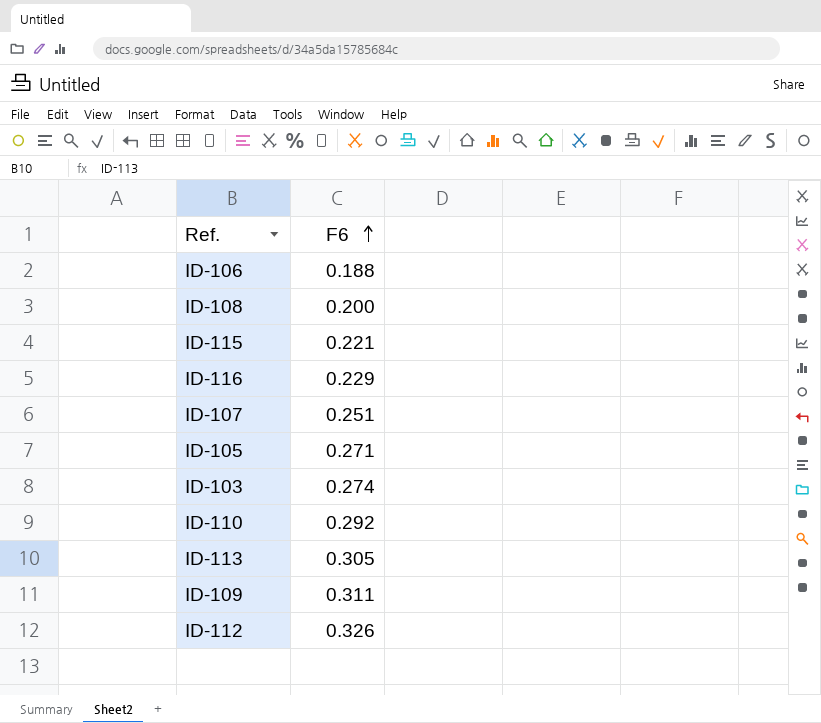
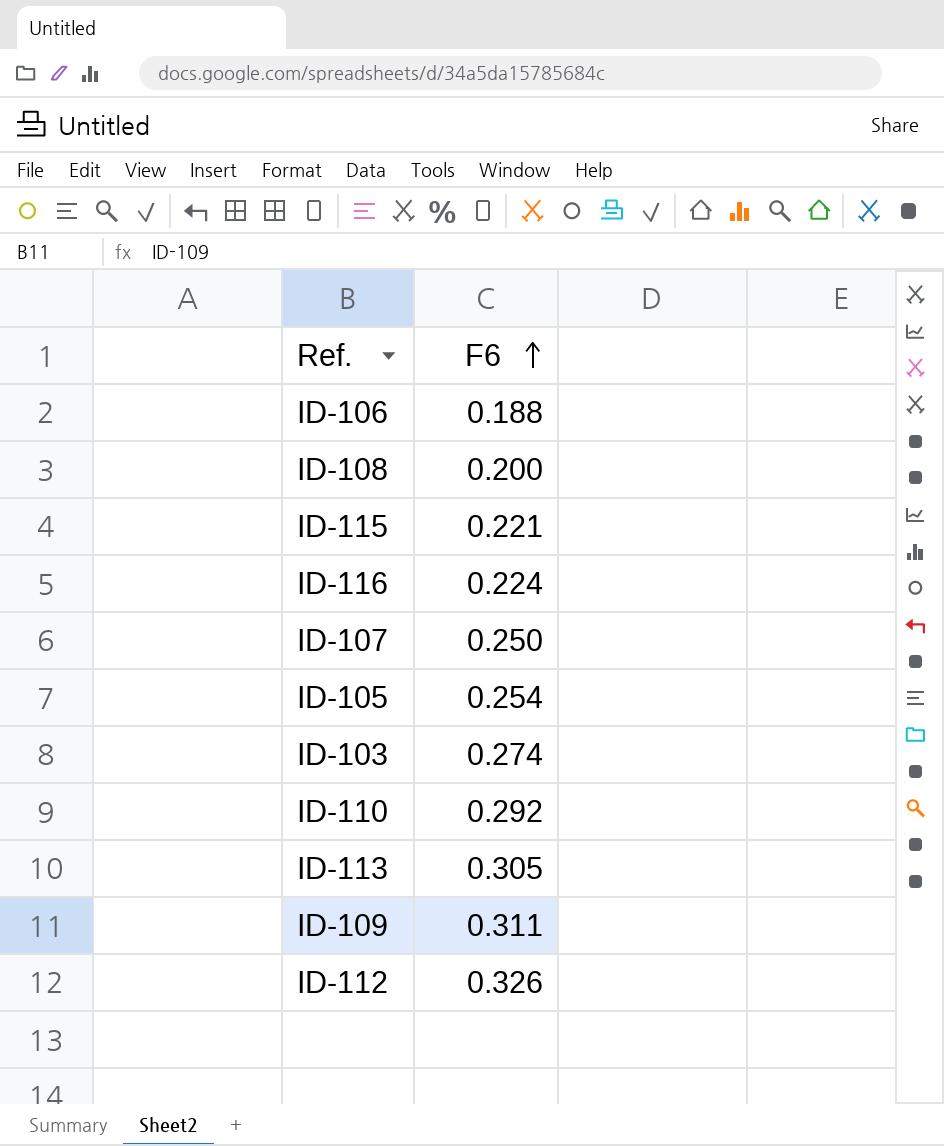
ID-116 | F6: 0.229 -> 0.224
ID-107 | F6: 0.251 -> 0.250
ID-105 | F6: 0.271 -> 0.254

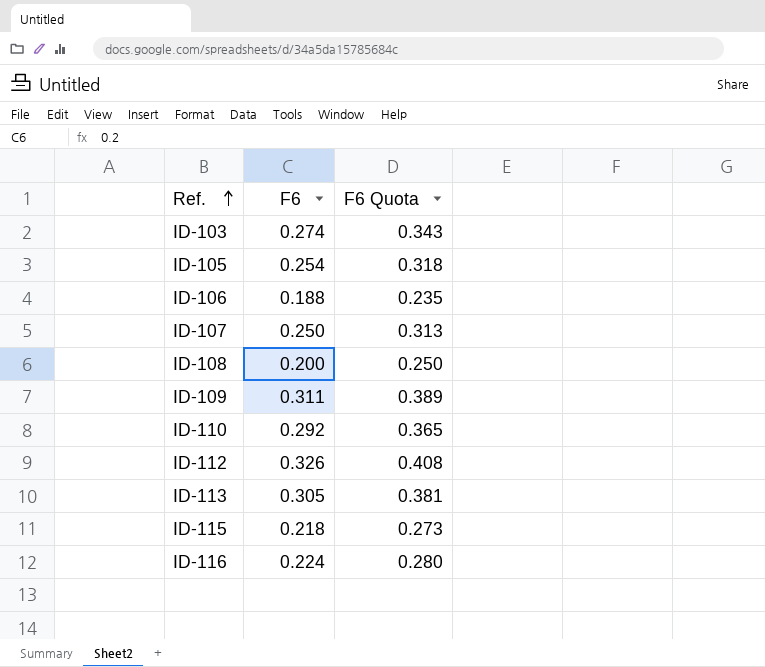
row order: F6 ascending -> Ref. ascending
column F6 Quota | formula: none -> [F6] * 1.25
ID-115 | F6: 0.221 -> 0.218

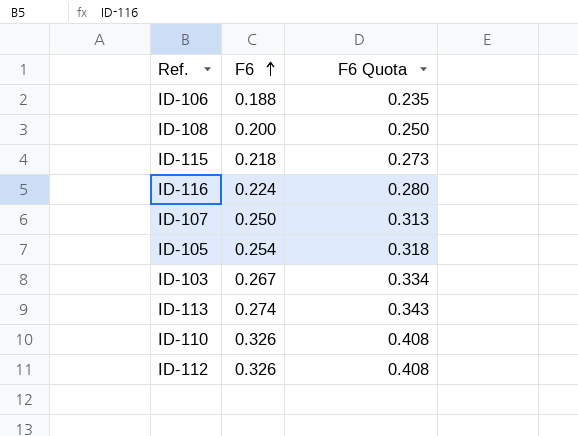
row order: Ref. ascending -> F6 ascending
row ID-109: 0.311 | 0.389 -> none
ID-103 | F6: 0.274 -> 0.267
ID-103 | F6 Quota: 0.343 -> 0.334
ID-113 | F6: 0.305 -> 0.274
ID-113 | F6 Quota: 0.381 -> 0.343
ID-110 | F6: 0.292 -> 0.326
ID-110 | F6 Quota: 0.365 -> 0.408

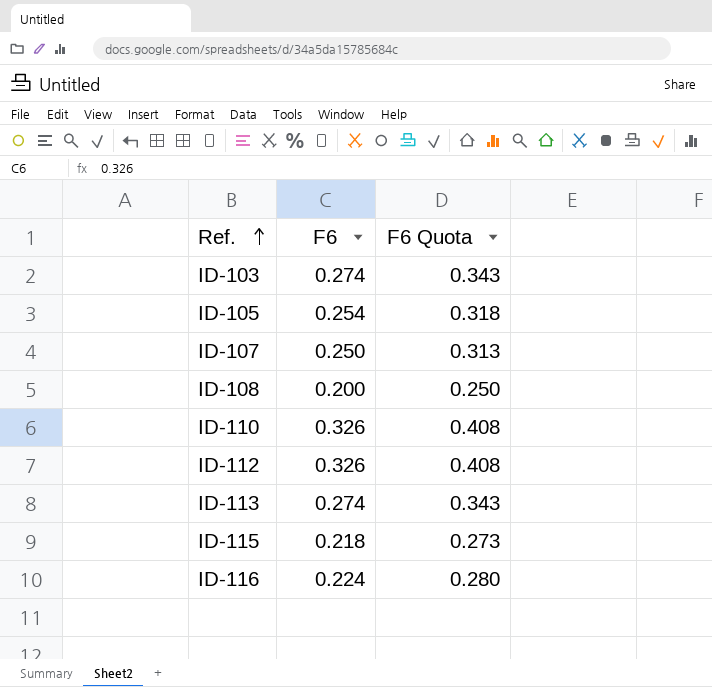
row order: F6 ascending -> Ref. ascending
row ID-106: 0.188 | 0.235 -> none
ID-103 | F6: 0.267 -> 0.274
ID-103 | F6 Quota: 0.334 -> 0.343

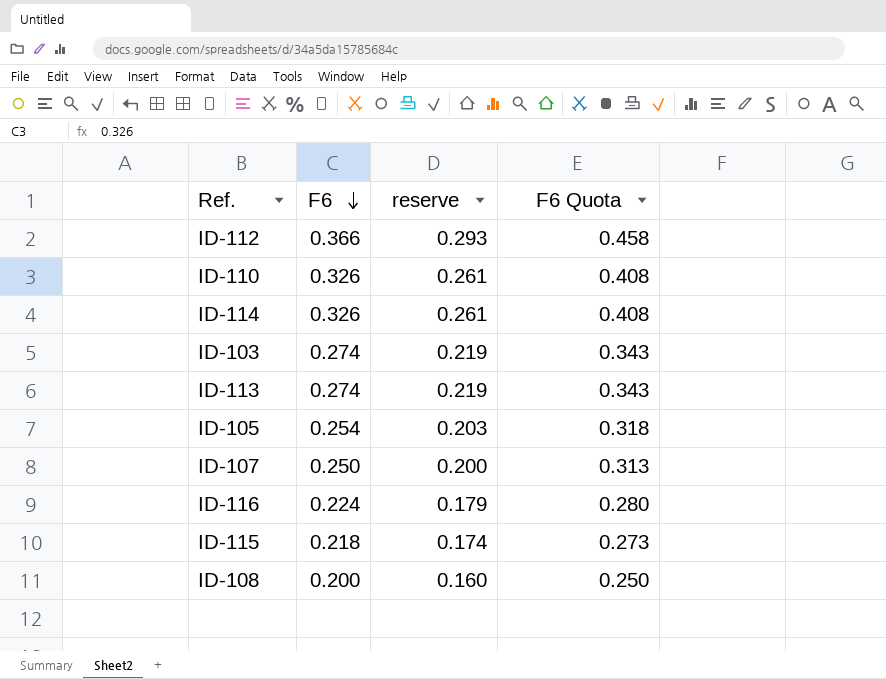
row order: Ref. ascending -> F6 descending
column reserve | formula: none -> [F6] * 0.8
ID-112 | F6: 0.326 -> 0.366
ID-112 | F6 Quota: 0.408 -> 0.458
row ID-114: none -> 0.326 | 0.261 | 0.408

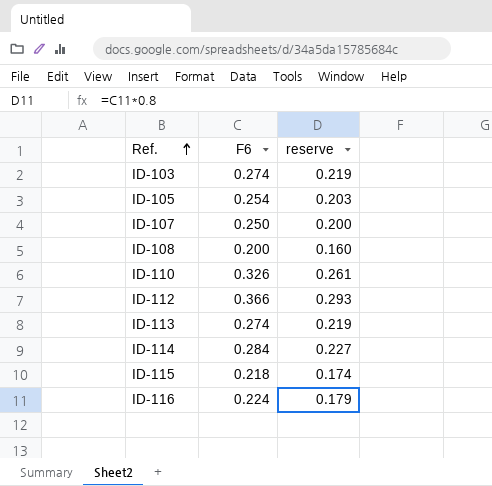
row order: F6 descending -> Ref. ascending
column F6 Quota | formula: [F6] * 1.25 -> none
ID-114 | F6: 0.326 -> 0.284
ID-114 | reserve: 0.261 -> 0.227

